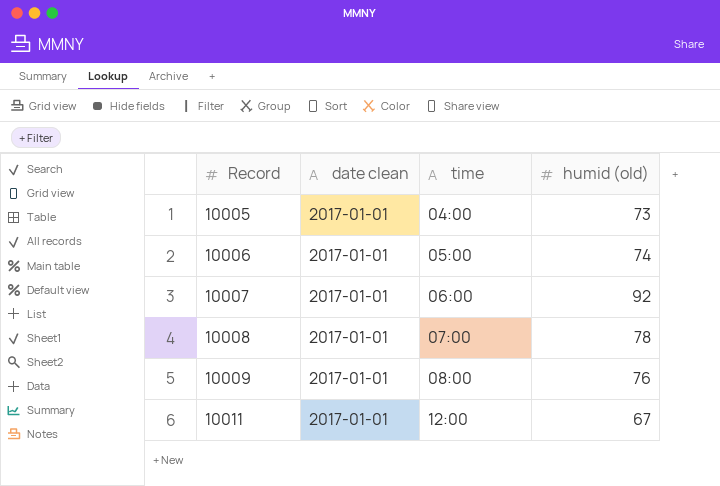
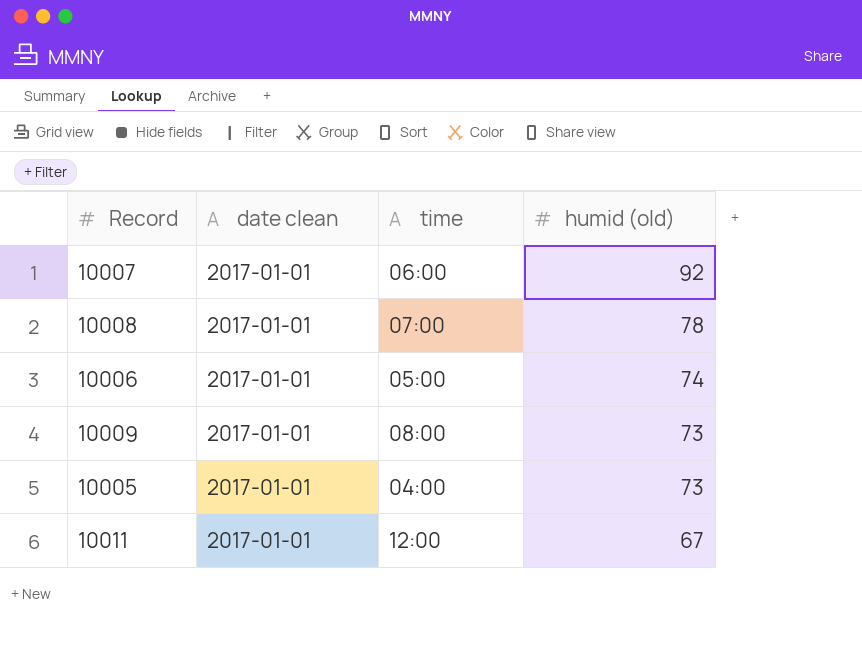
row order: Record ascending -> humid (old) descending
10009 | humid (old): 76 -> 73

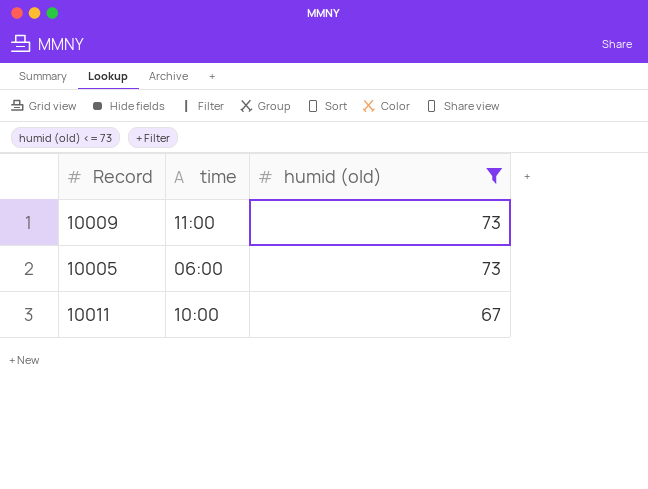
filter: none -> humid (old) <= 73
column date clean | position: 2 -> none
10009 | time: 08:00 -> 11:00
10005 | time: 04:00 -> 06:00
10011 | time: 12:00 -> 10:00

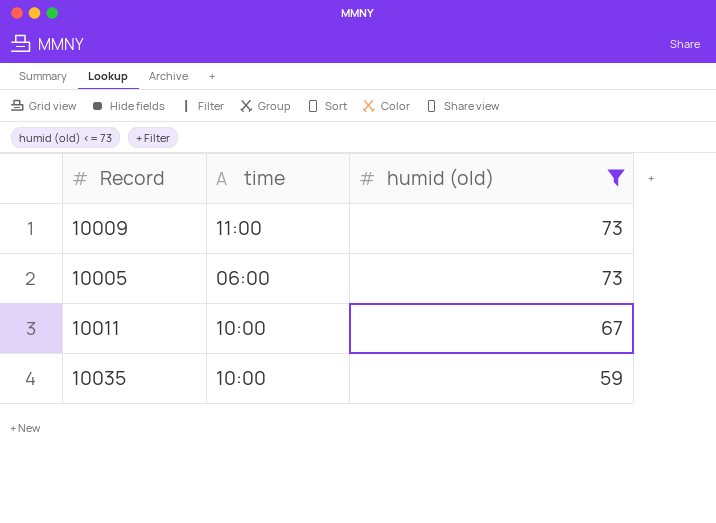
row 10035: none -> 10:00 | 59

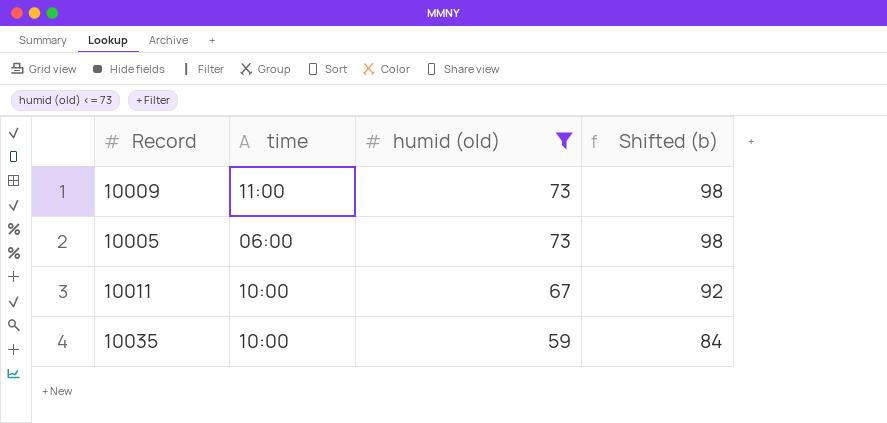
column Shifted (b) | formula: none -> [humid (old)] + 25

